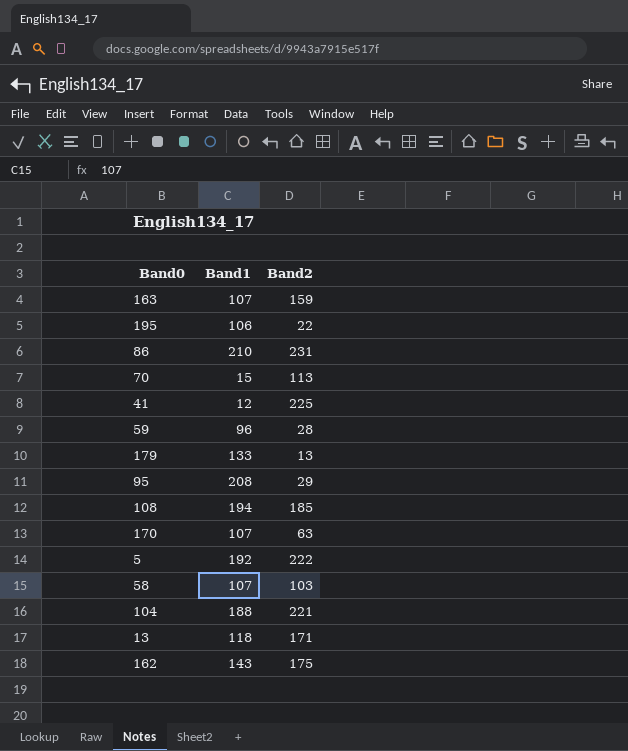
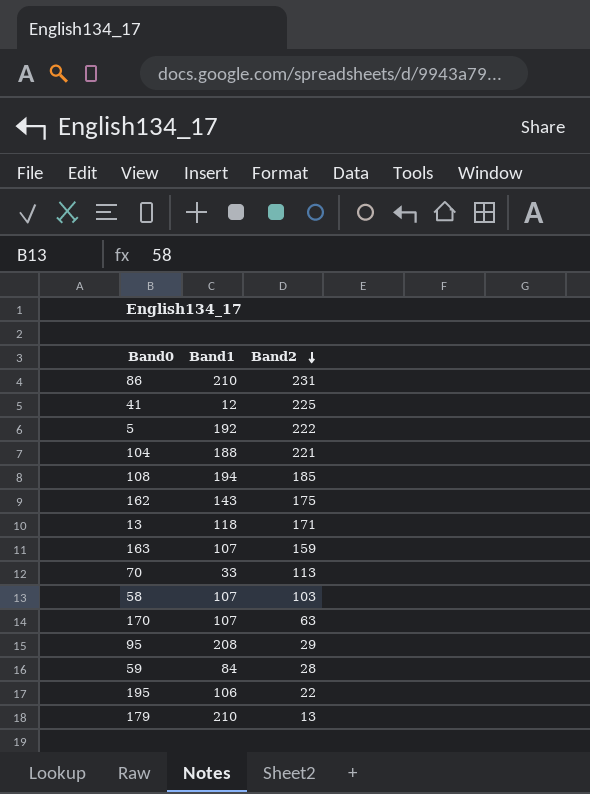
row order: none -> Band2 descending
70 | Band1: 15 -> 33
59 | Band1: 96 -> 84
179 | Band1: 133 -> 210

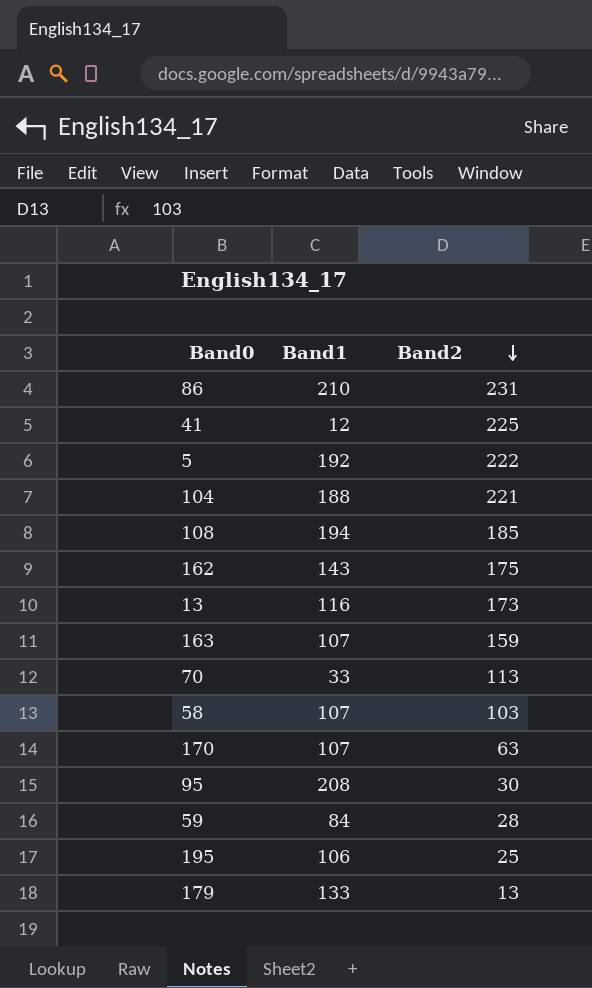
13 | Band1: 118 -> 116
13 | Band2: 171 -> 173
95 | Band2: 29 -> 30
195 | Band2: 22 -> 25
179 | Band1: 210 -> 133

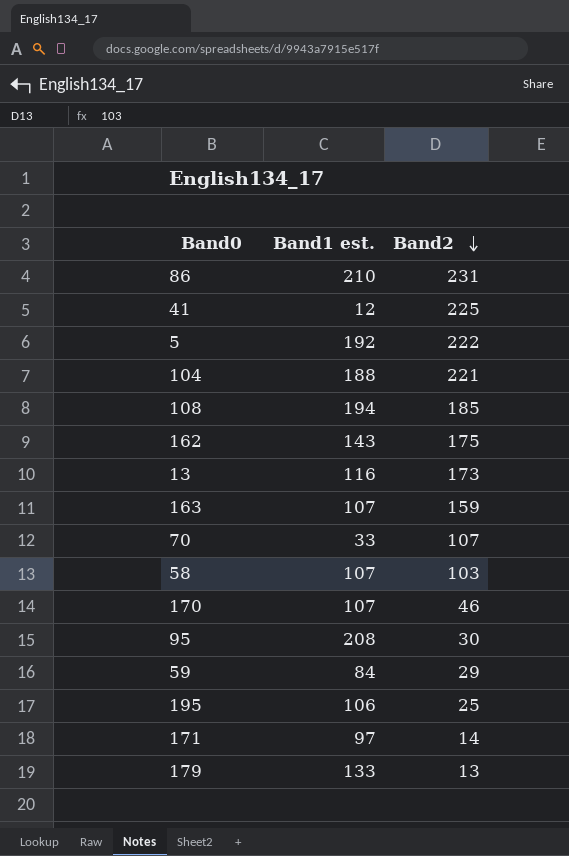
column name: Band1 -> Band1 est.
70 | Band2: 113 -> 107
170 | Band2: 63 -> 46
59 | Band2: 28 -> 29
row 171: none -> 97 | 14

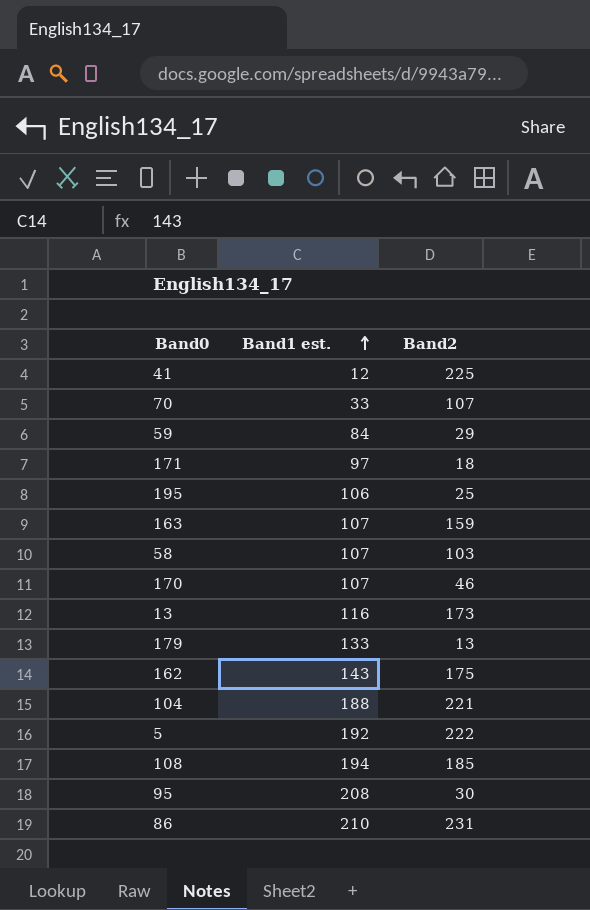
row order: Band2 descending -> Band1 est. ascending
171 | Band2: 14 -> 18

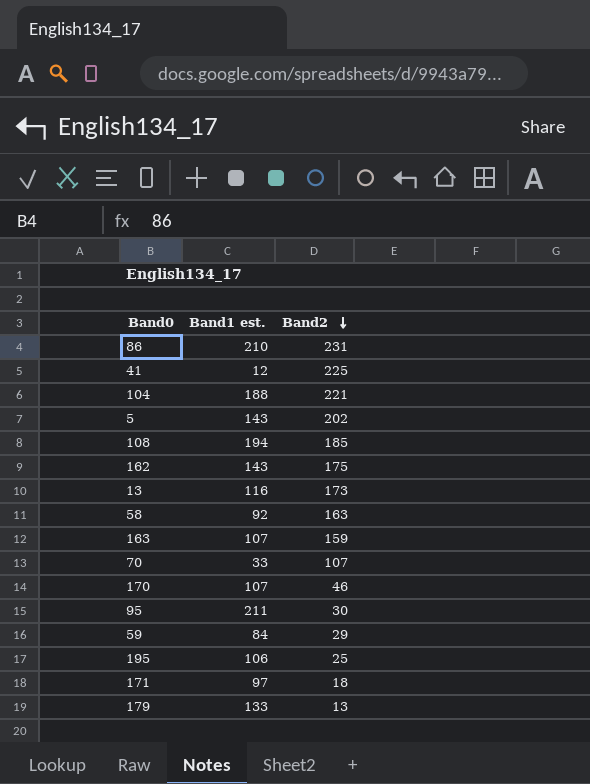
row order: Band1 est. ascending -> Band2 descending
5 | Band1 est.: 192 -> 143
5 | Band2: 222 -> 202
58 | Band1 est.: 107 -> 92
58 | Band2: 103 -> 163
95 | Band1 est.: 208 -> 211

